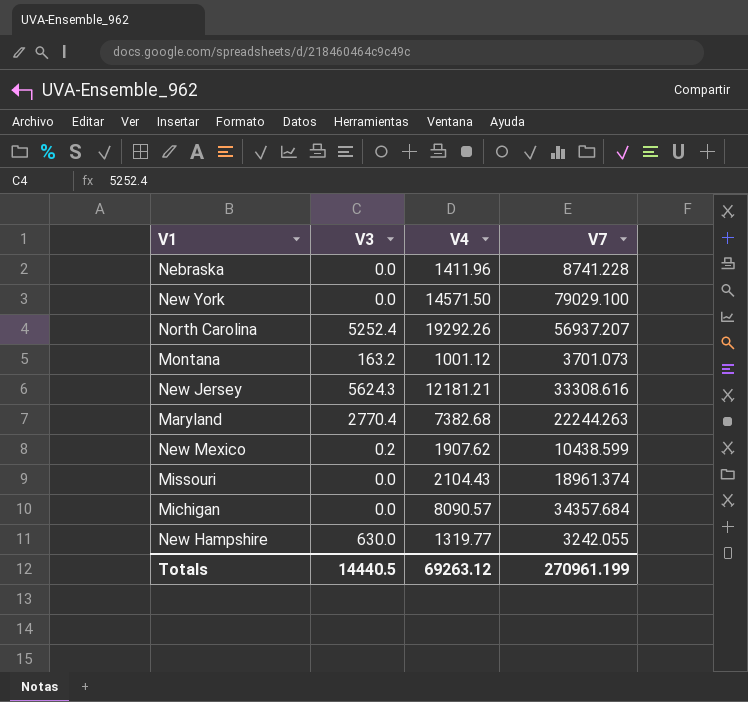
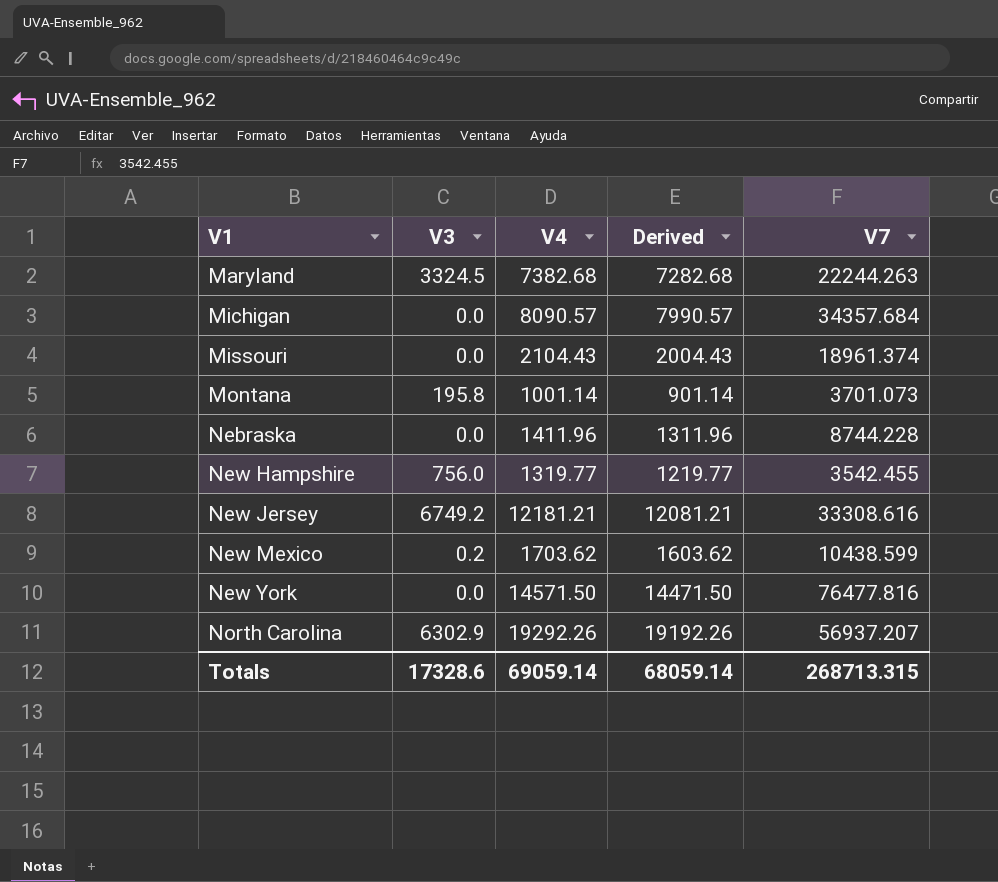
row order: none -> V1 ascending
column Derived | formula: none -> [V4] - 100
Maryland | V3: 2770.4 -> 3324.5
Montana | V3: 163.2 -> 195.8
Montana | V4: 1001.12 -> 1001.14
Nebraska | V7: 8741.228 -> 8744.228
New Hampshire | V3: 630.0 -> 756.0
New Hampshire | V7: 3242.055 -> 3542.455
New Jersey | V3: 5624.3 -> 6749.2
New Mexico | V4: 1907.62 -> 1703.62
New York | V7: 79029.100 -> 76477.816
North Carolina | V3: 5252.4 -> 6302.9
Totals | V3: 14440.5 -> 17328.6
Totals | V4: 69263.12 -> 69059.14
Totals | V7: 270961.199 -> 268713.315

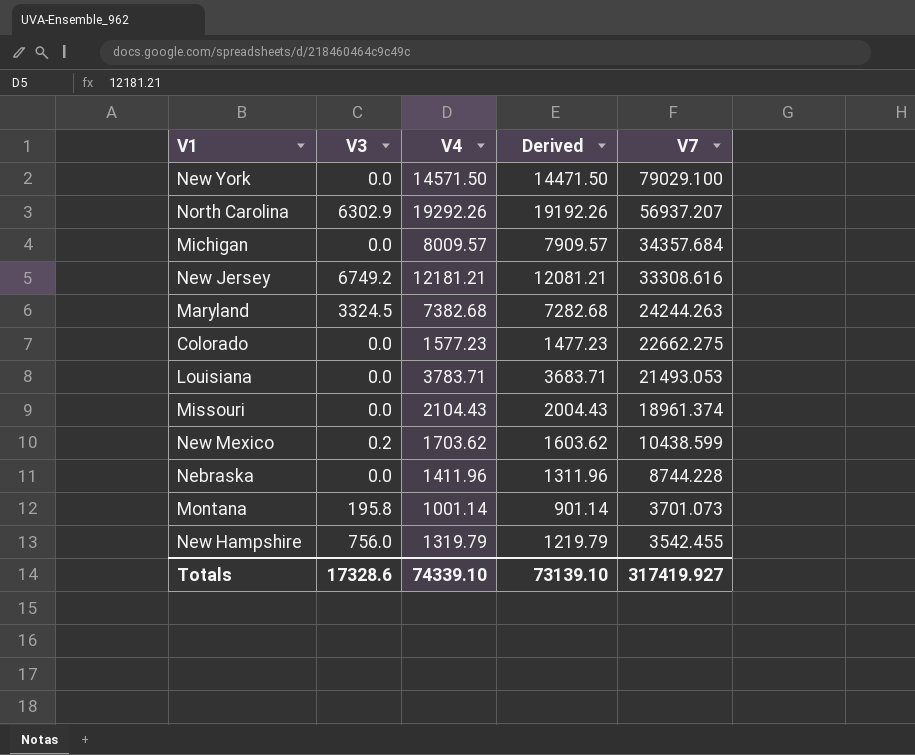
row order: V1 ascending -> V7 descending
New York | V7: 76477.816 -> 79029.100
Michigan | V4: 8090.57 -> 8009.57
Michigan | Derived: 7990.57 -> 7909.57
Maryland | V7: 22244.263 -> 24244.263
row Colorado: none -> 0.0 | 1577.23 | 1477.23 | 22662.275
row Louisiana: none -> 0.0 | 3783.71 | 3683.71 | 21493.053
New Hampshire | V4: 1319.77 -> 1319.79
New Hampshire | Derived: 1219.77 -> 1219.79
Totals | V4: 69059.14 -> 74339.10
Totals | Derived: 68059.14 -> 73139.10
Totals | V7: 268713.315 -> 317419.927

